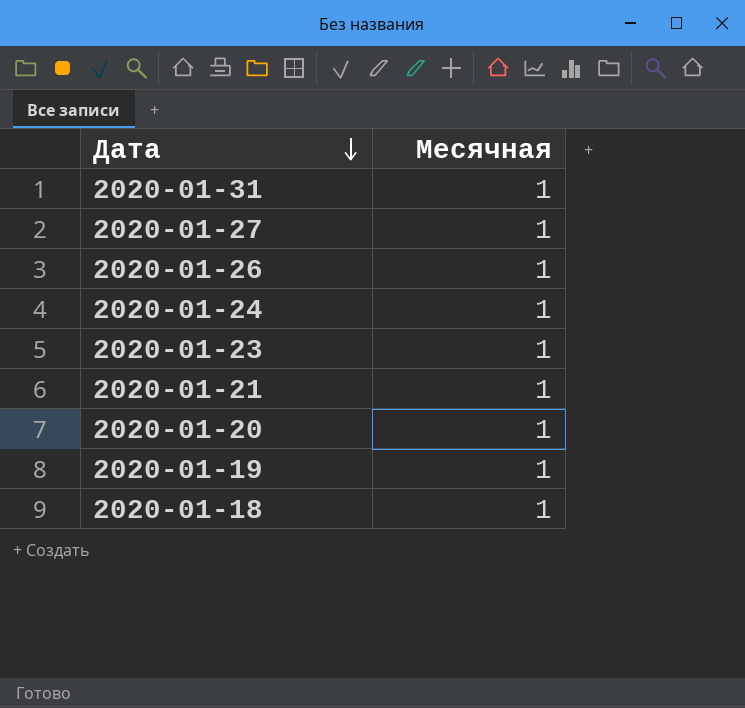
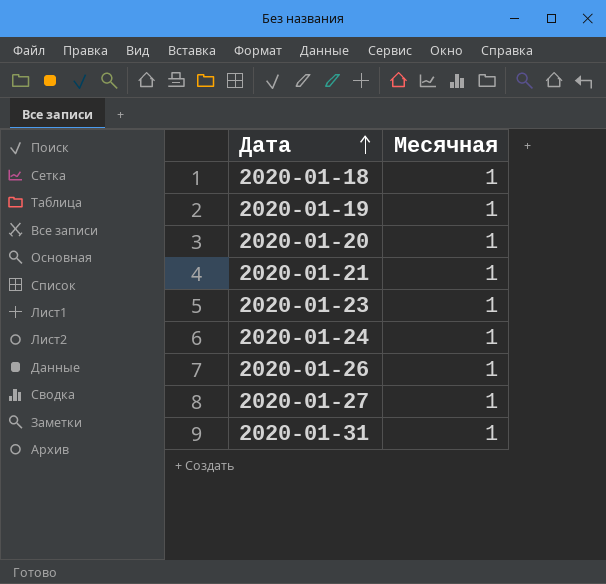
row order: Дата descending -> Дата ascending

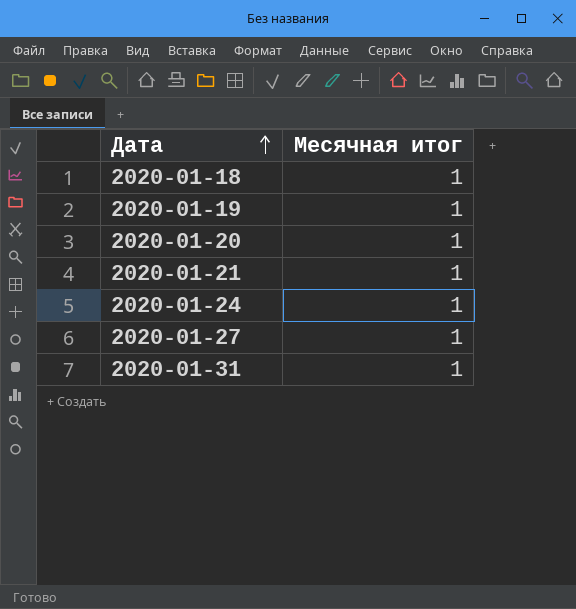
column name: Месячная -> Месячная итог
row 2020-01-23: 1 -> none
row 2020-01-26: 1 -> none

